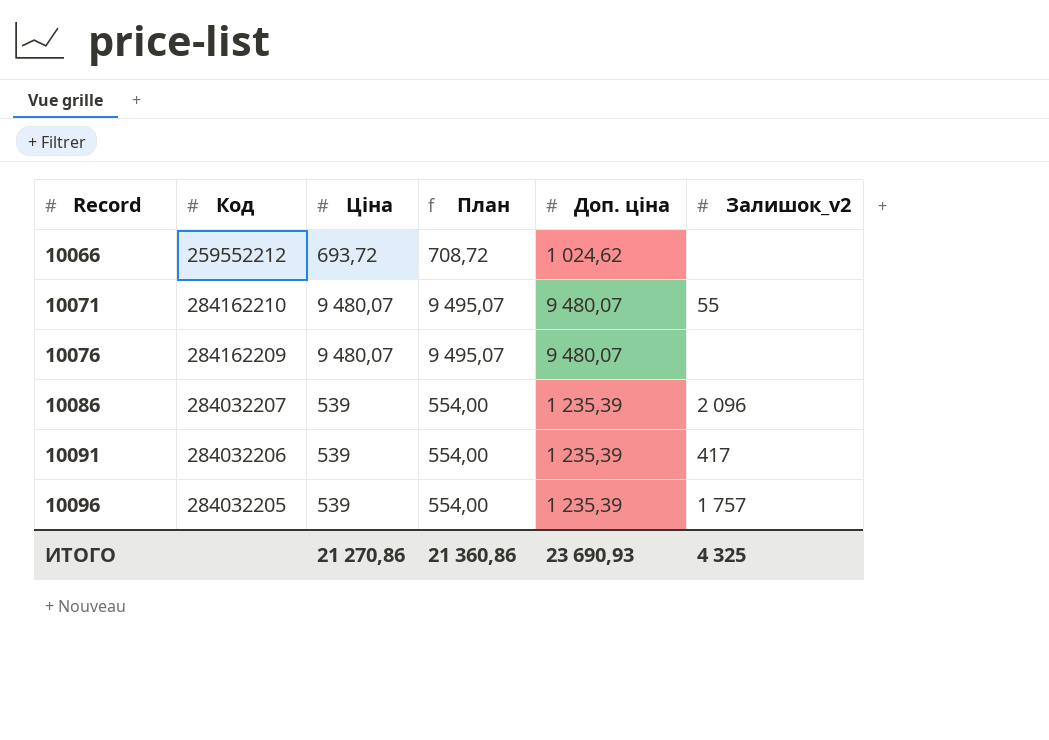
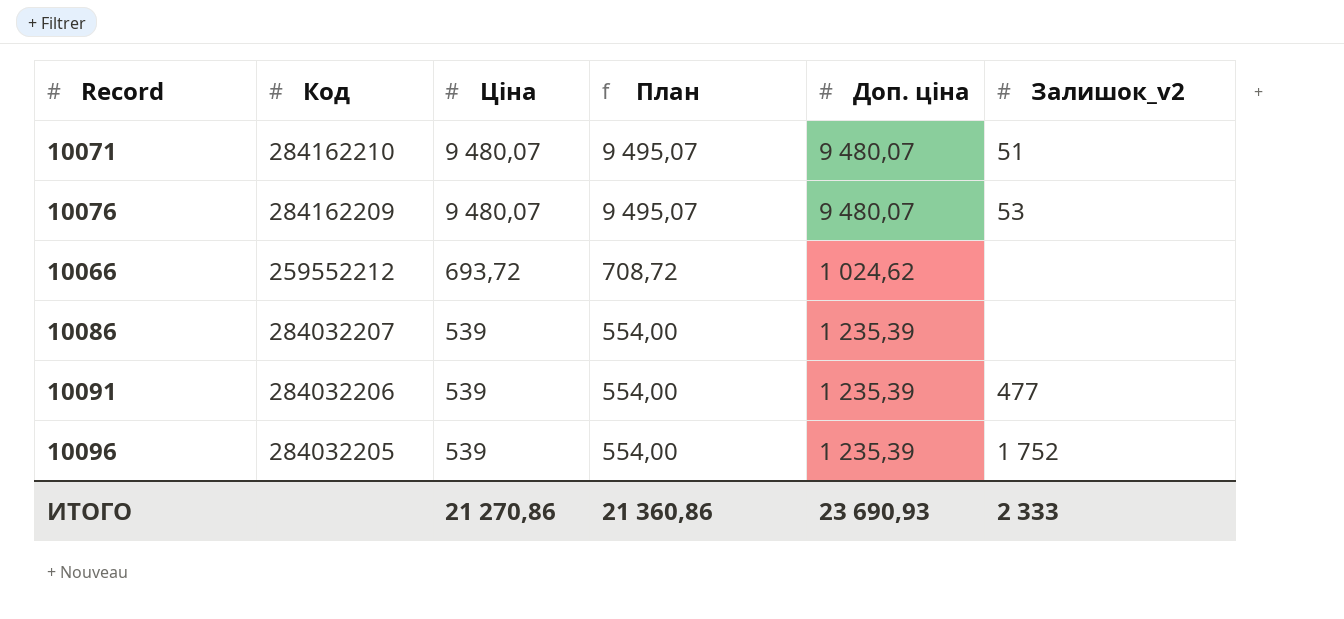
row order: Record ascending -> Ціна descending
10071 | Залишок_v2: 55 -> 51
10076 | Залишок_v2: none -> 53
10086 | Залишок_v2: 2 096 -> none
10091 | Залишок_v2: 417 -> 477
10096 | Залишок_v2: 1 757 -> 1 752
ИТОГО | Залишок_v2: 4 325 -> 2 333

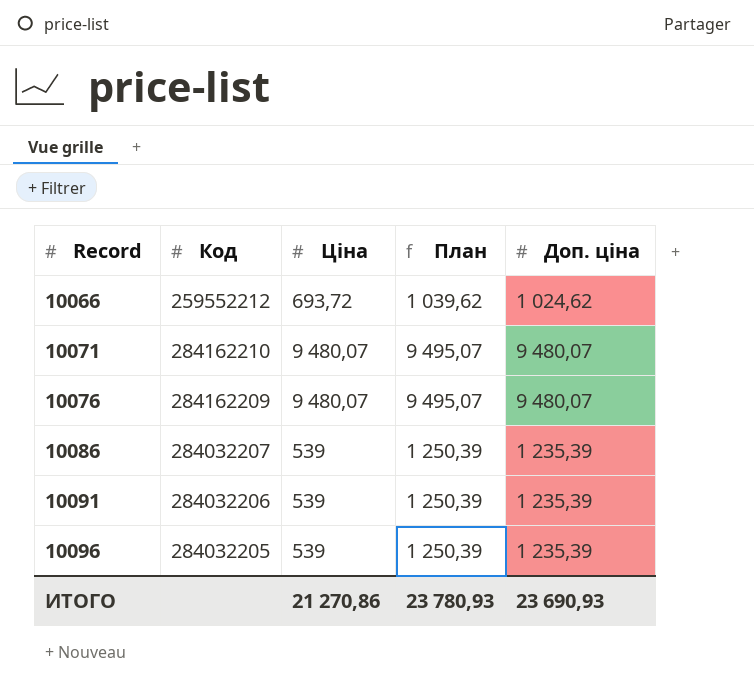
row order: Ціна descending -> Record ascending
column Залишок_v2 | position: 6 -> none
column План | formula: [Ціна] + 15 -> [Доп. ціна] + 15
ИТОГО | План: 21 360,86 -> 23 780,93

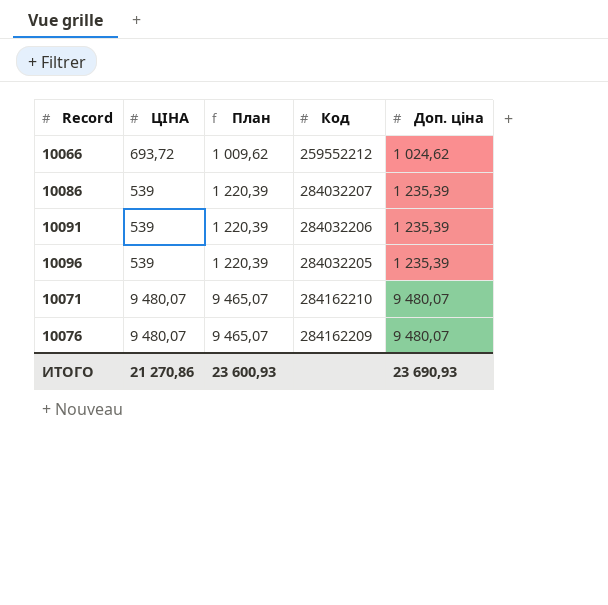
row order: Record ascending -> План ascending
column name: Ціна -> ЦІНА
column План | formula: [Доп. ціна] + 15 -> [Доп. ціна] - 15
column Код | position: 2 -> 4
ИТОГО | План: 23 780,93 -> 23 600,93

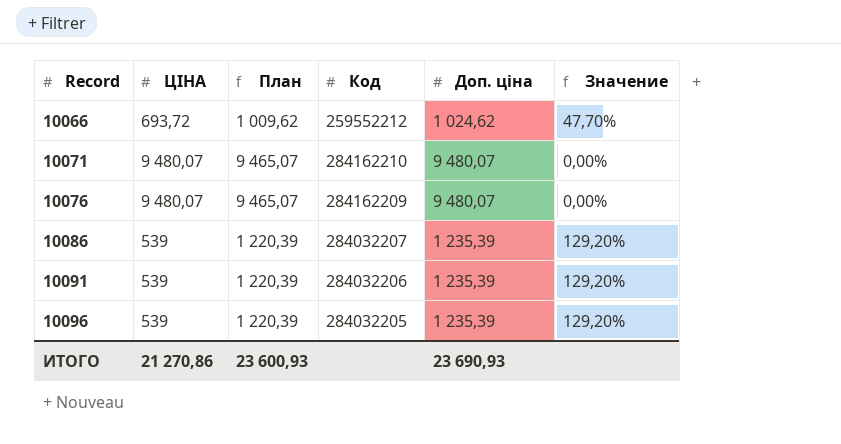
row order: План ascending -> Record ascending
column Значение | formula: none -> ([Доп. ціна] - [ЦІНА]) / [ЦІНА]

